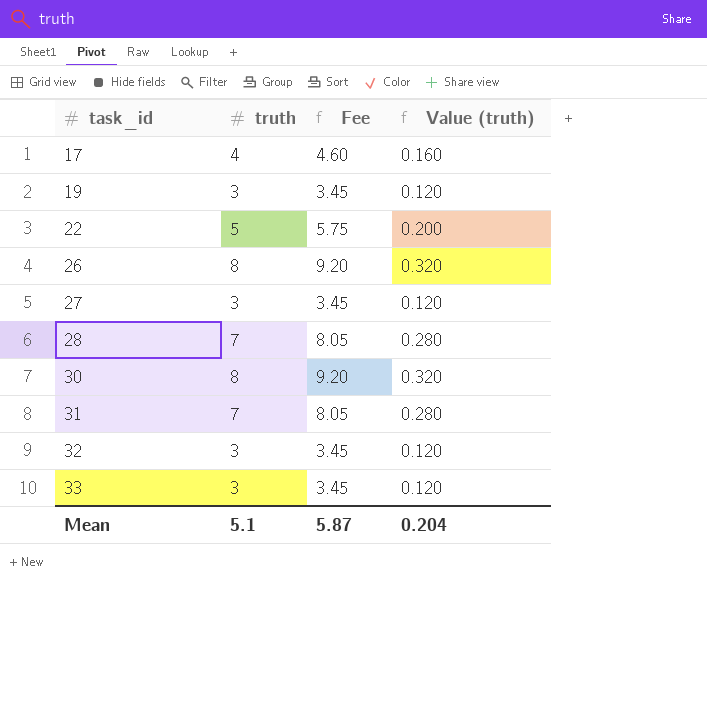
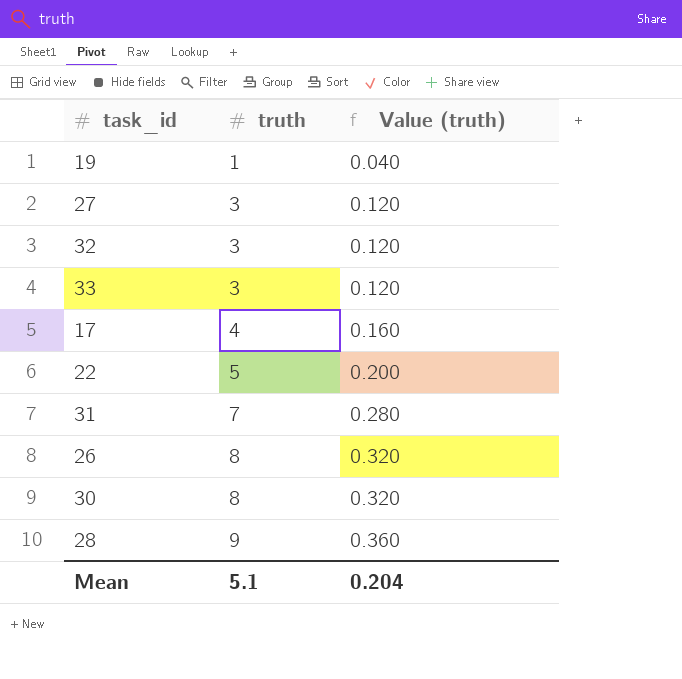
row order: task_id ascending -> truth ascending
column Fee | formula: [truth] * 1.15 -> none
19 | truth: 3 -> 1
19 | Value (truth): 0.120 -> 0.040
28 | truth: 7 -> 9
28 | Value (truth): 0.280 -> 0.360

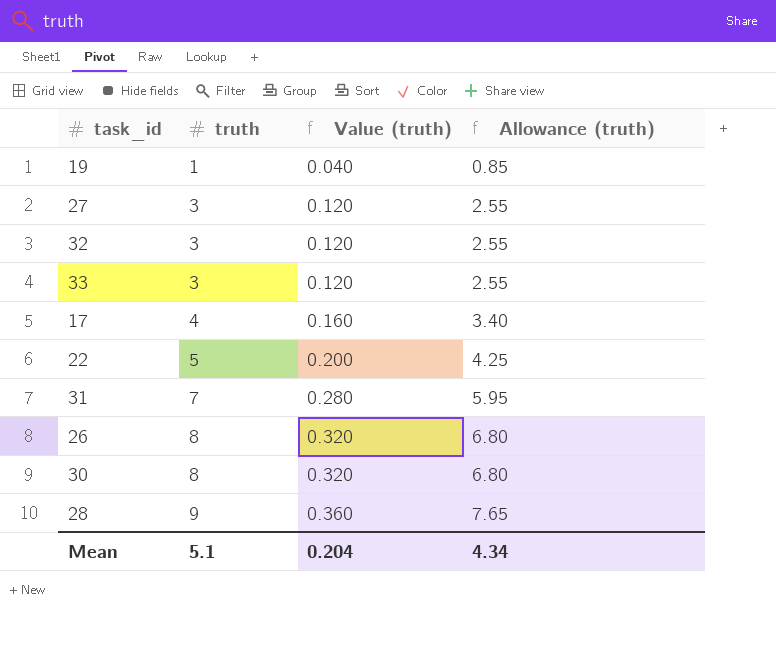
column Allowance (truth) | formula: none -> [truth] * 0.85

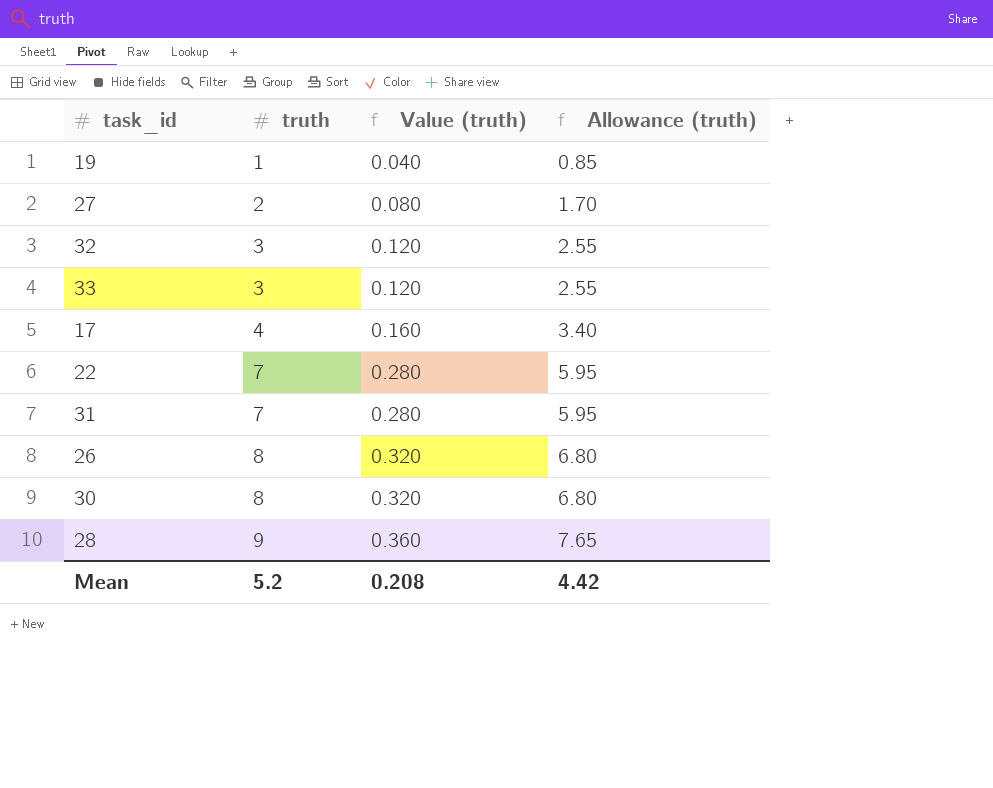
27 | truth: 3 -> 2
27 | Value (truth): 0.120 -> 0.080
27 | Allowance (truth): 2.55 -> 1.70
22 | truth: 5 -> 7
22 | Value (truth): 0.200 -> 0.280
22 | Allowance (truth): 4.25 -> 5.95
Mean | truth: 5.1 -> 5.2
Mean | Value (truth): 0.204 -> 0.208
Mean | Allowance (truth): 4.34 -> 4.42

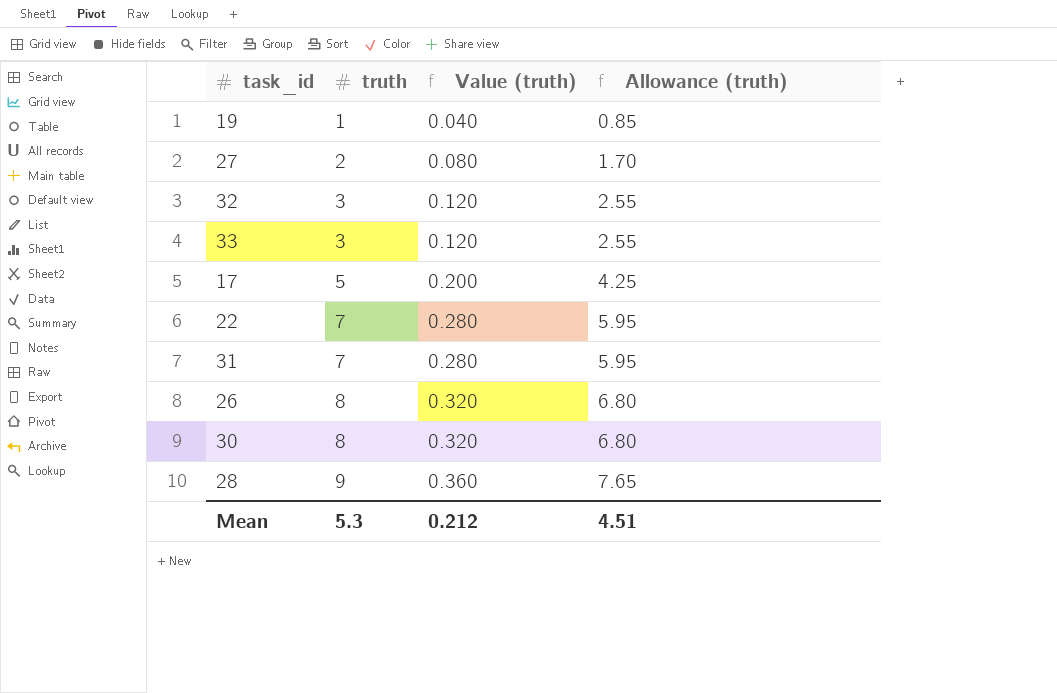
17 | truth: 4 -> 5
17 | Value (truth): 0.160 -> 0.200
17 | Allowance (truth): 3.40 -> 4.25
Mean | truth: 5.2 -> 5.3
Mean | Value (truth): 0.208 -> 0.212
Mean | Allowance (truth): 4.42 -> 4.51

